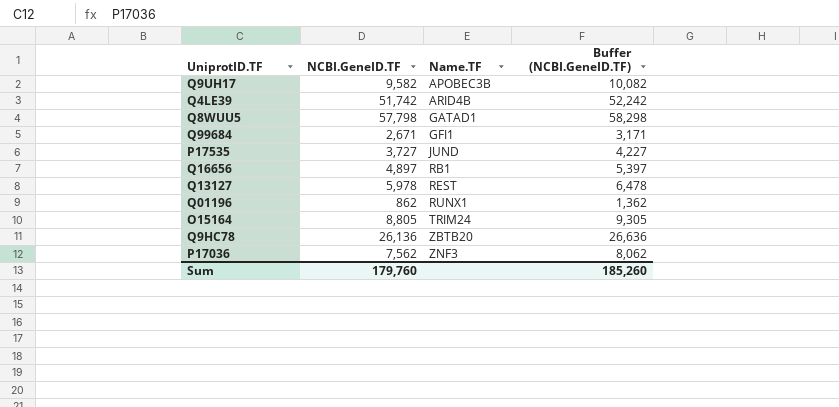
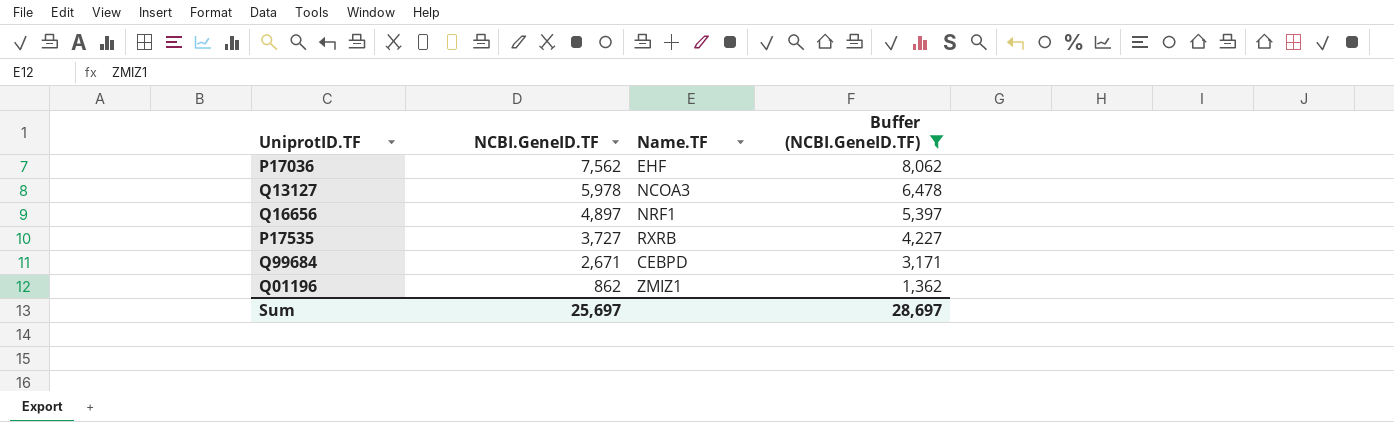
filter: none -> Buffer (NCBI.GeneID.TF) <= 8,062
row order: Name.TF ascending -> NCBI.GeneID.TF descending
P17036 | Name.TF: ZNF3 -> EHF
Q13127 | Name.TF: REST -> NCOA3
Q16656 | Name.TF: RB1 -> NRF1
P17535 | Name.TF: JUND -> RXRB
Q99684 | Name.TF: GFI1 -> CEBPD
Q01196 | Name.TF: RUNX1 -> ZMIZ1
Sum | NCBI.GeneID.TF: 179,760 -> 25,697
Sum | Buffer (NCBI.GeneID.TF): 185,260 -> 28,697

